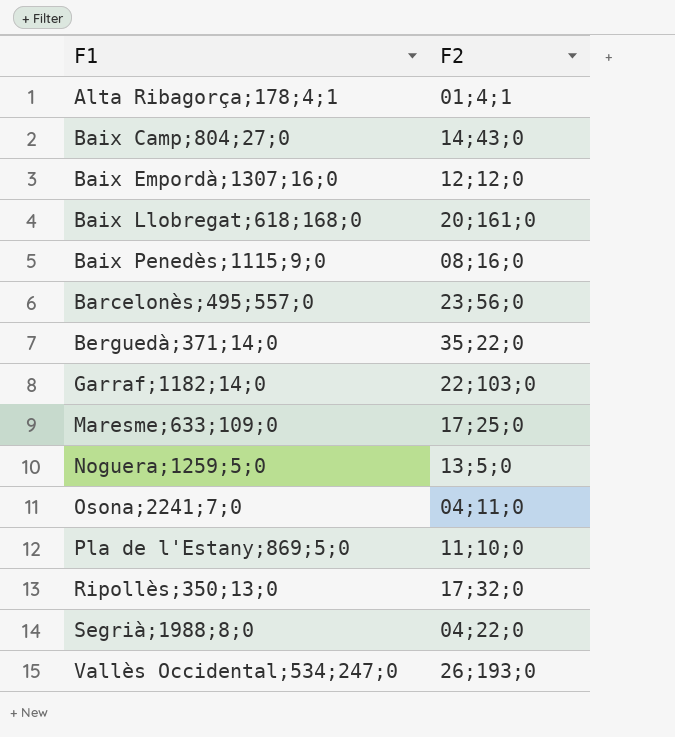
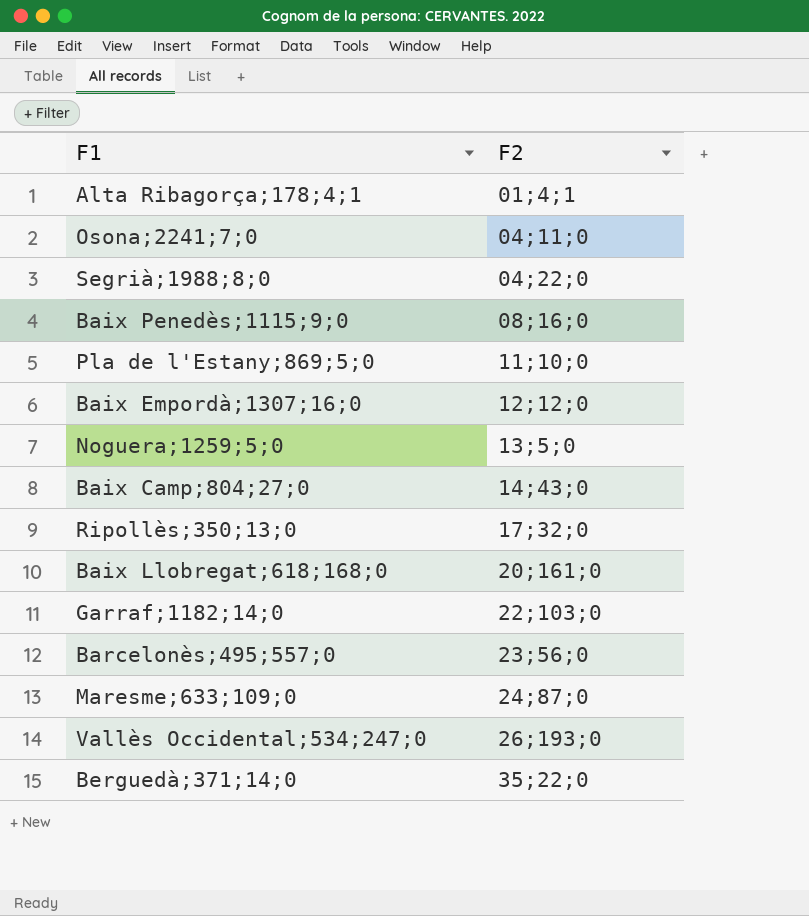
row order: F1 ascending -> F2 ascending
Maresme;633;109;0 | F2: 17;25;0 -> 24;87;0

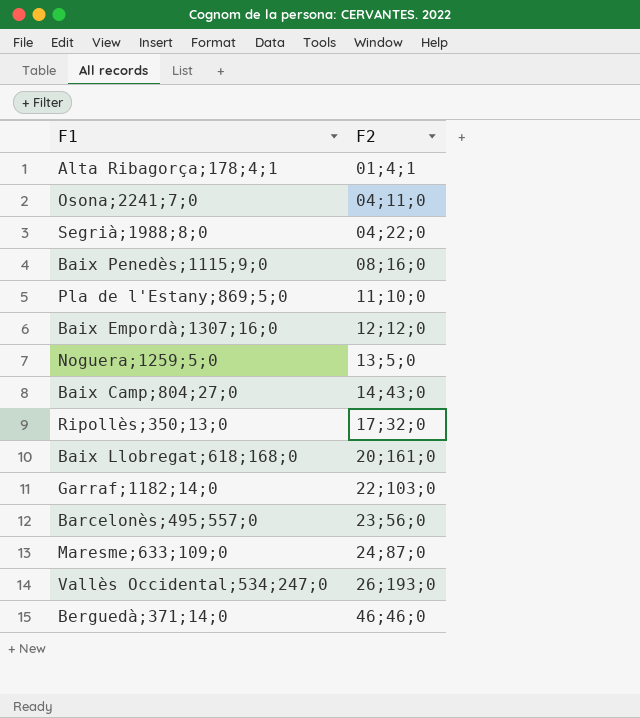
Berguedà;371;14;0 | F2: 35;22;0 -> 46;46;0

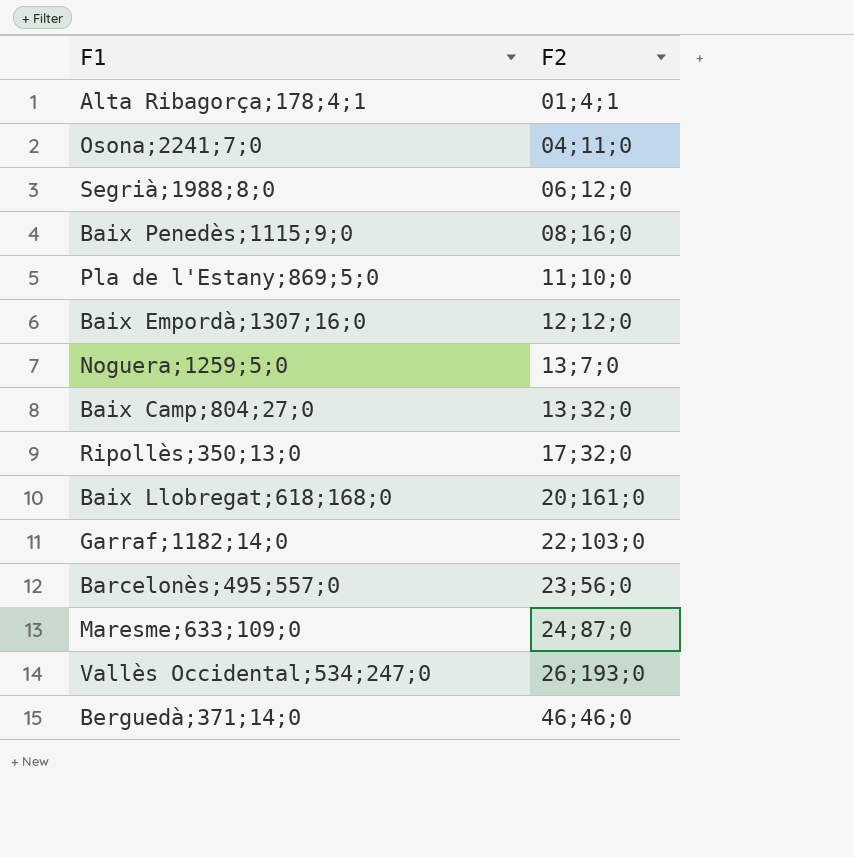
Segrià;1988;8;0 | F2: 04;22;0 -> 06;12;0
Noguera;1259;5;0 | F2: 13;5;0 -> 13;7;0
Baix Camp;804;27;0 | F2: 14;43;0 -> 13;32;0

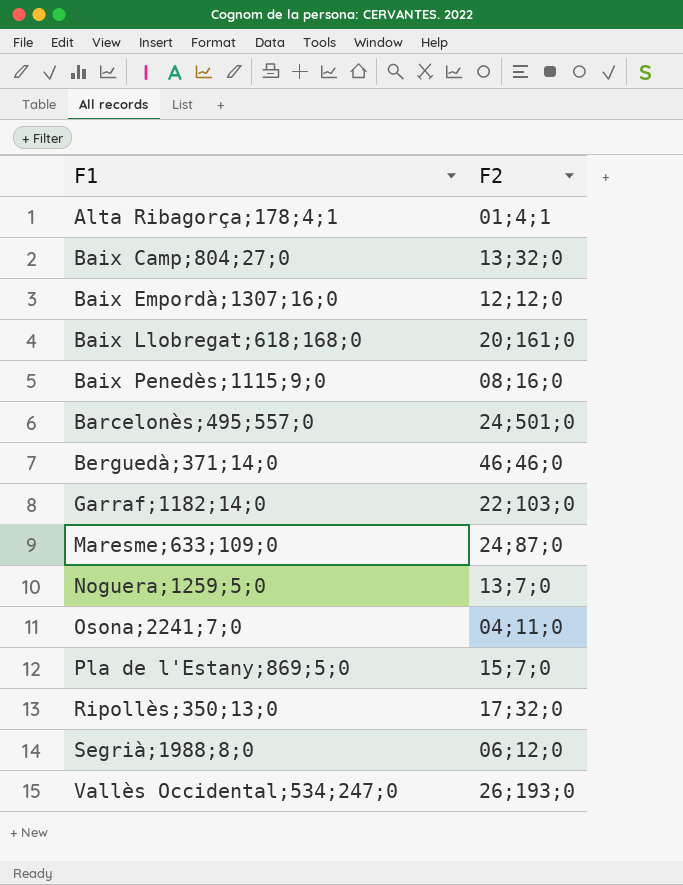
row order: F2 ascending -> F1 ascending
Barcelonès;495;557;0 | F2: 23;56;0 -> 24;501;0
Pla de l'Estany;869;5;0 | F2: 11;10;0 -> 15;7;0

